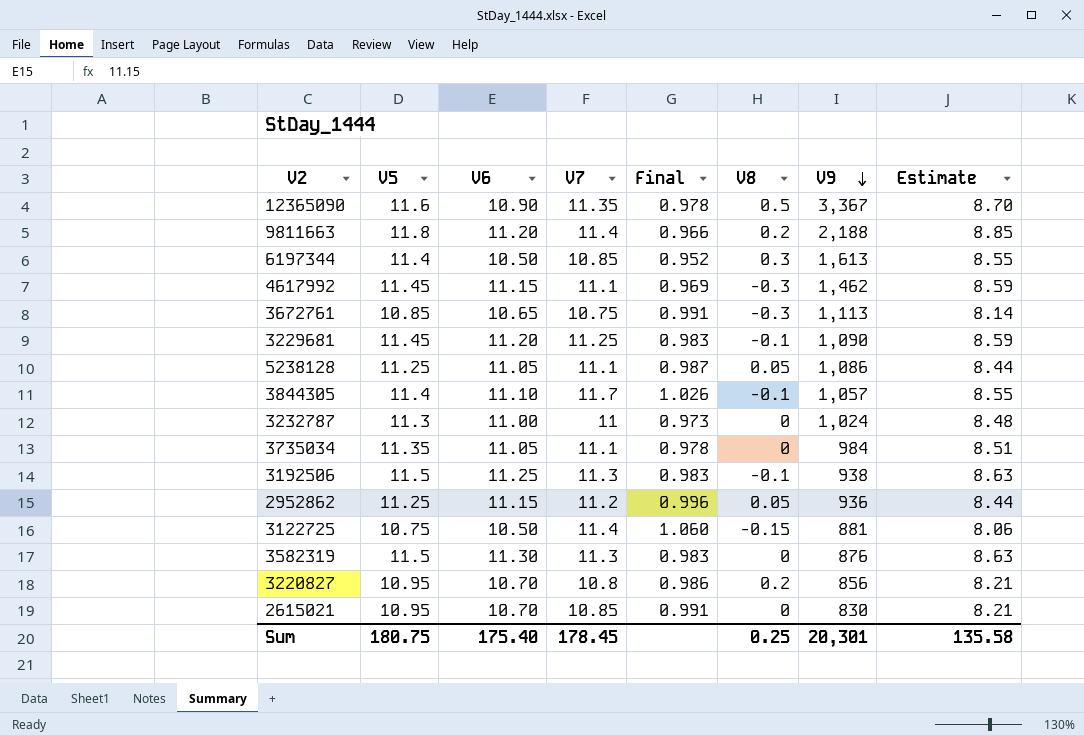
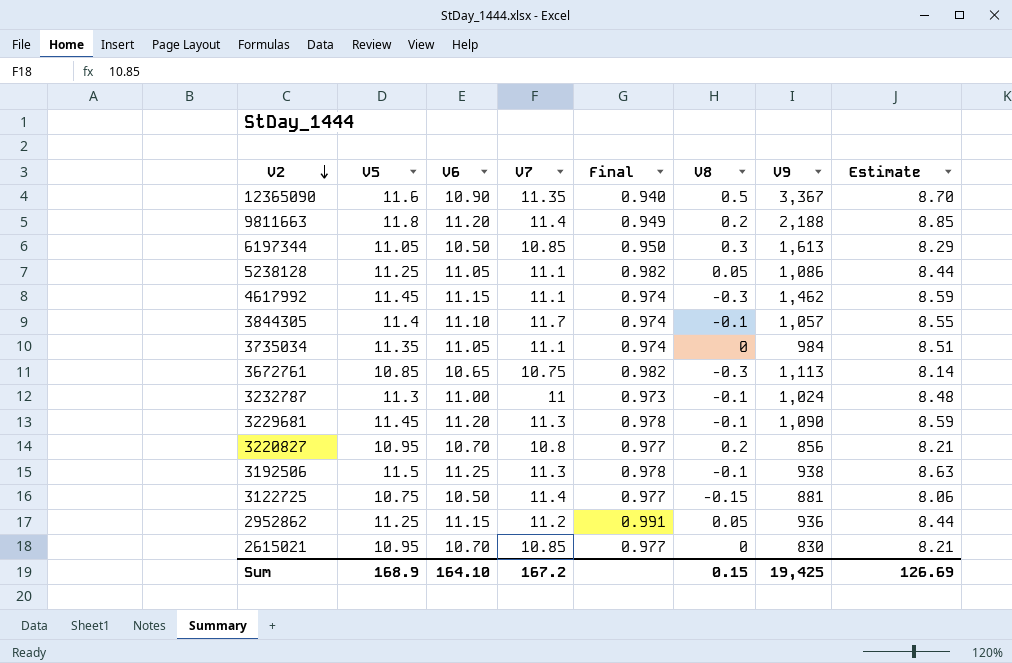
row order: V9 descending -> V2 descending
column Final | formula: [V7] / [V5] -> [V6] / [V5]
row 3582319: 11.5 | 11.30 | 11.3 | 0.983 | 0 | 876 | 8.63 -> none
6197344 | V5: 11.4 -> 11.05
6197344 | Estimate: 8.55 -> 8.29
3232787 | V8: 0 -> -0.1
3229681 | V7: 11.25 -> 11.3
Sum | V5: 180.75 -> 168.9
Sum | V6: 175.40 -> 164.10
Sum | V7: 178.45 -> 167.2
Sum | V8: 0.25 -> 0.15
Sum | V9: 20,301 -> 19,425
Sum | Estimate: 135.58 -> 126.69

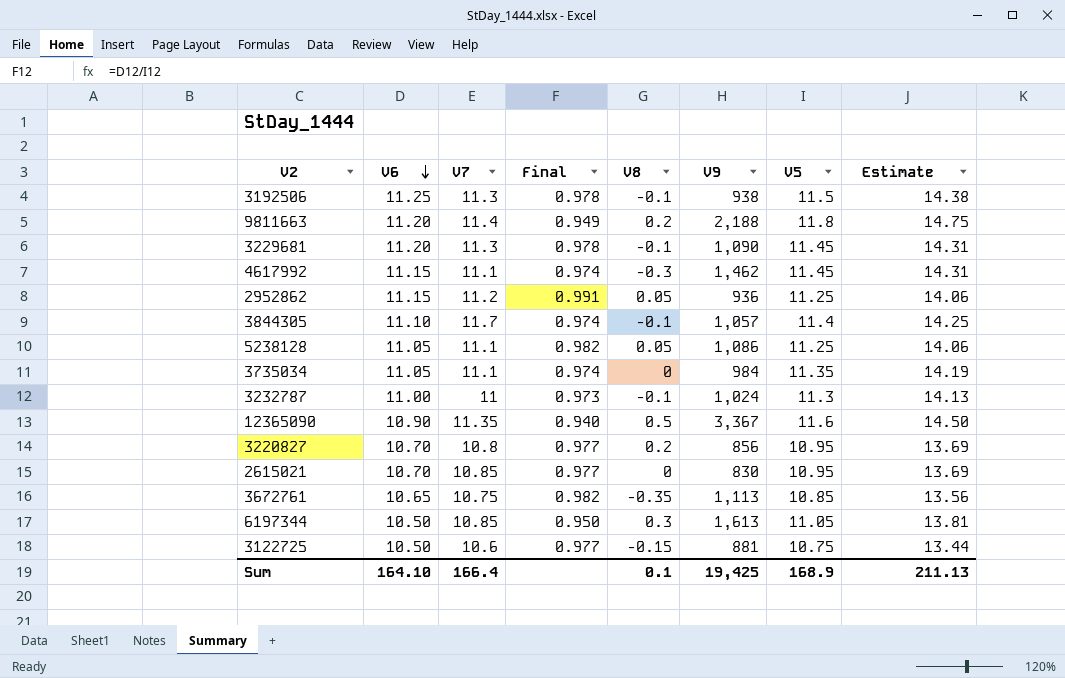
row order: V2 descending -> V6 descending
column V5 | position: 2 -> 7
column Estimate | formula: [V5] * 0.75 -> [V5] * 1.25
3672761 | V8: -0.3 -> -0.35
3122725 | V7: 11.4 -> 10.6
Sum | V7: 167.2 -> 166.4
Sum | V8: 0.15 -> 0.1
Sum | Estimate: 126.69 -> 211.13

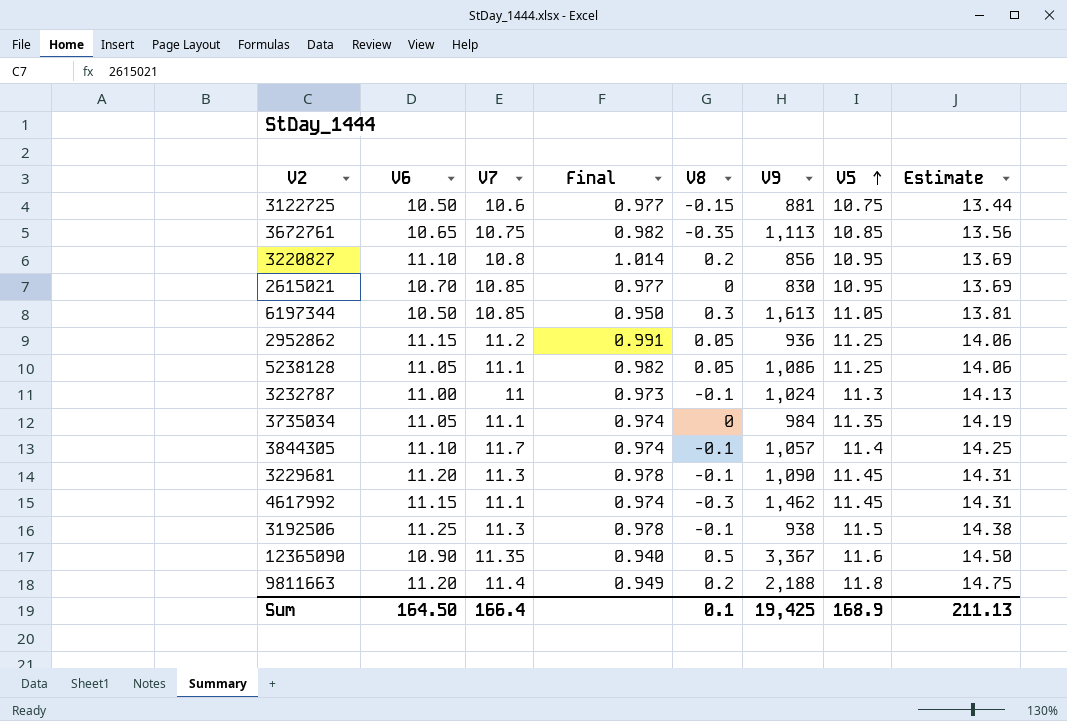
row order: V6 descending -> V5 ascending
3220827 | V6: 10.70 -> 11.10
3220827 | Final: 0.977 -> 1.014
Sum | V6: 164.10 -> 164.50

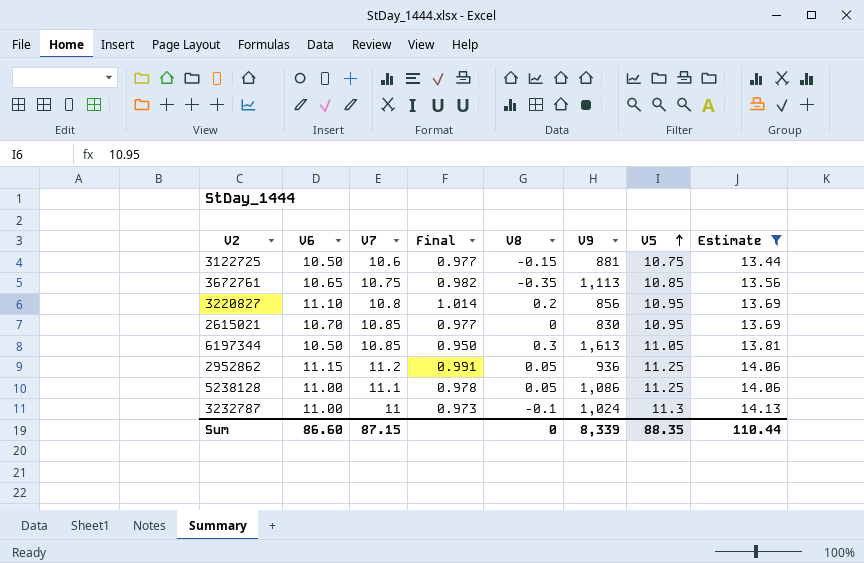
filter: none -> Estimate <= 14.13
5238128 | V6: 11.05 -> 11.00
5238128 | Final: 0.982 -> 0.978
Sum | V6: 164.50 -> 86.60
Sum | V7: 166.4 -> 87.15
Sum | V8: 0.1 -> 0
Sum | V9: 19,425 -> 8,339
Sum | V5: 168.9 -> 88.35
Sum | Estimate: 211.13 -> 110.44

